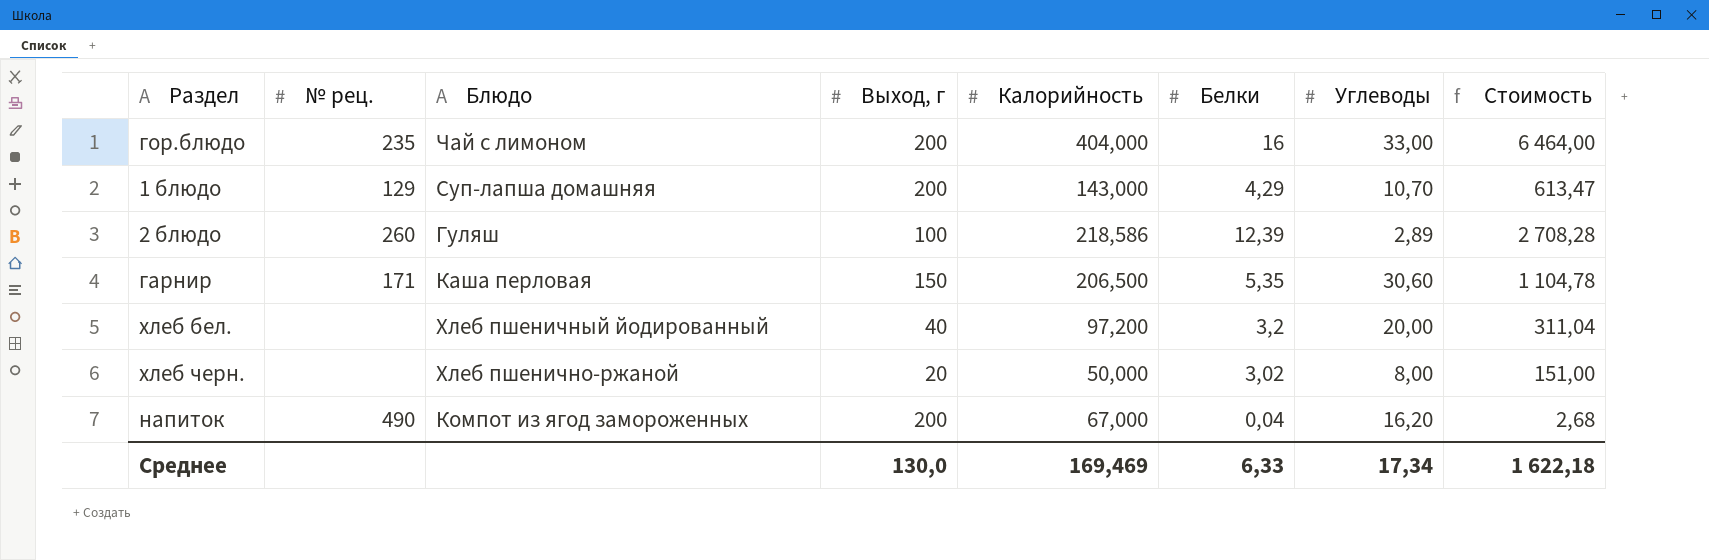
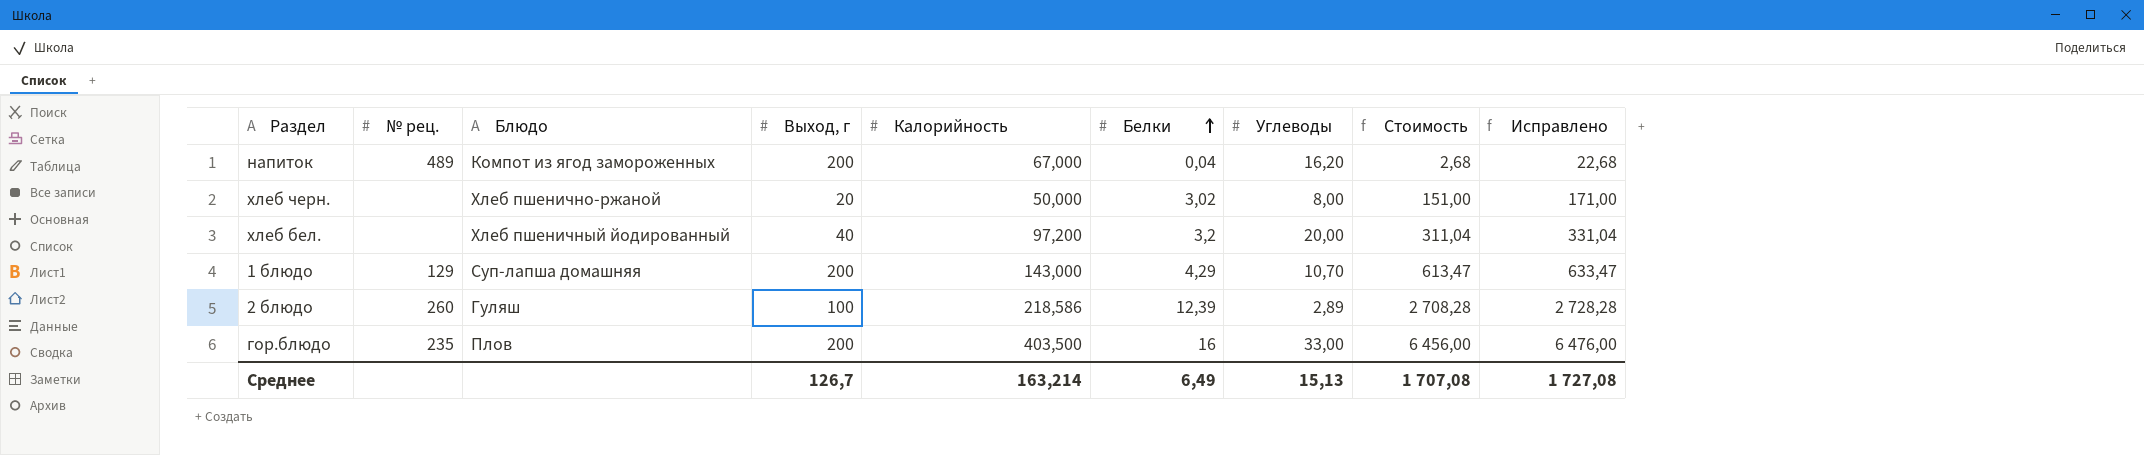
row order: none -> Белки ascending
column Исправлено | formula: none -> [Стоимость] + 20
row гарнир: 171 | Каша перловая | 150 | 206,500 | 5,35 | 30,60 | 1 104,78 -> none
напиток | № рец.: 490 -> 489
гор.блюдо | Блюдо: Чай с лимоном -> Плов
гор.блюдо | Калорийность: 404,000 -> 403,500
гор.блюдо | Стоимость: 6 464,00 -> 6 456,00
Среднее | Выход, г: 130,0 -> 126,7
Среднее | Калорийность: 169,469 -> 163,214
Среднее | Белки: 6,33 -> 6,49
Среднее | Углеводы: 17,34 -> 15,13
Среднее | Стоимость: 1 622,18 -> 1 707,08

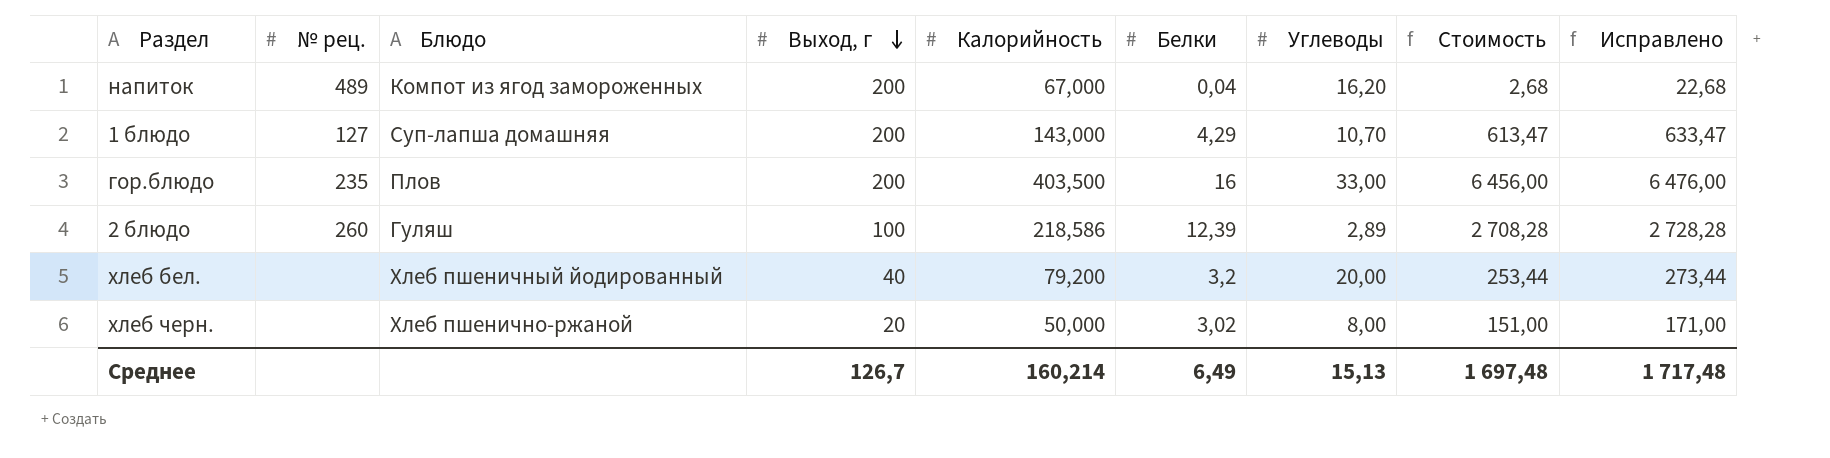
row order: Белки ascending -> Выход, г descending
1 блюдо | № рец.: 129 -> 127
хлеб бел. | Калорийность: 97,200 -> 79,200
хлеб бел. | Стоимость: 311,04 -> 253,44
хлеб бел. | Исправлено: 331,04 -> 273,44
Среднее | Калорийность: 163,214 -> 160,214
Среднее | Стоимость: 1 707,08 -> 1 697,48
Среднее | Исправлено: 1 727,08 -> 1 717,48

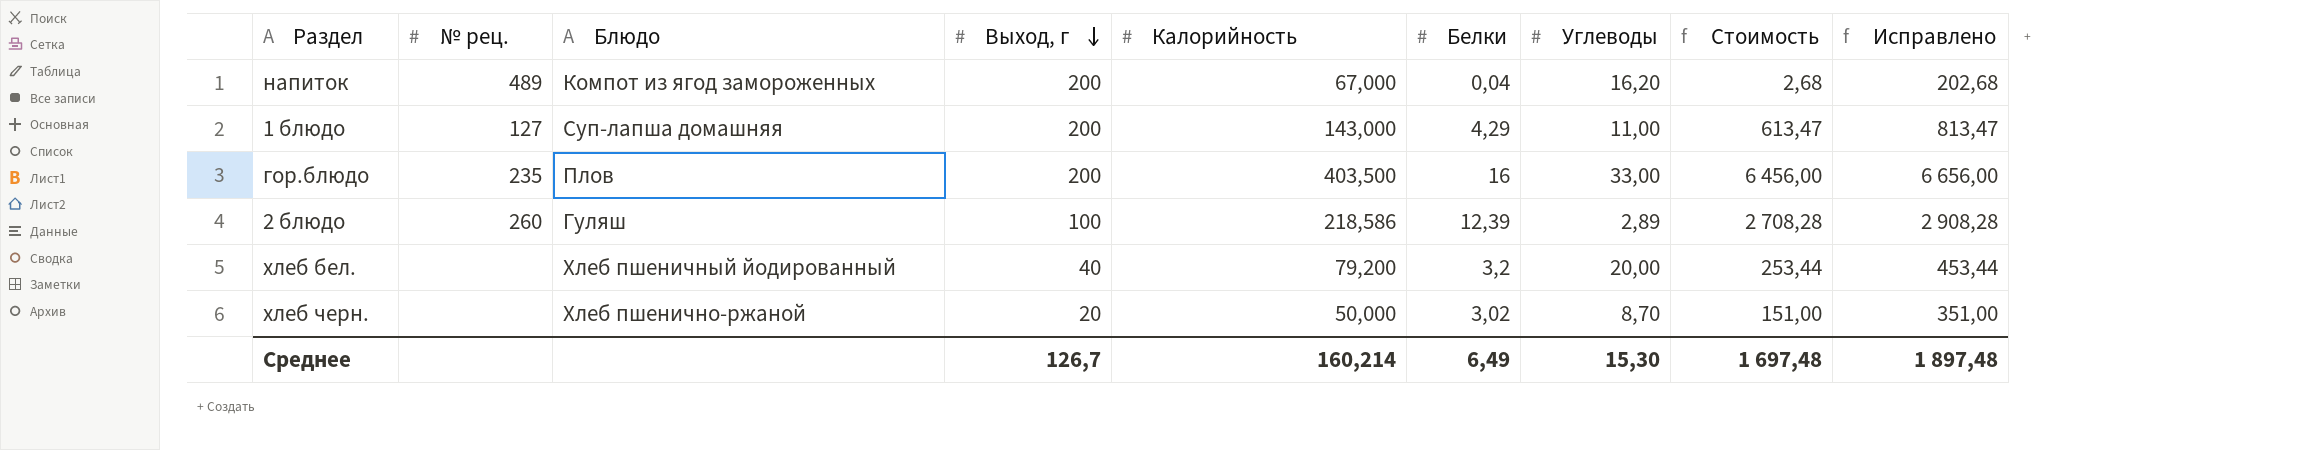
column Исправлено | formula: [Стоимость] + 20 -> [Стоимость] + 200
1 блюдо | Углеводы: 10,70 -> 11,00
хлеб черн. | Углеводы: 8,00 -> 8,70
Среднее | Углеводы: 15,13 -> 15,30
Среднее | Исправлено: 1 717,48 -> 1 897,48

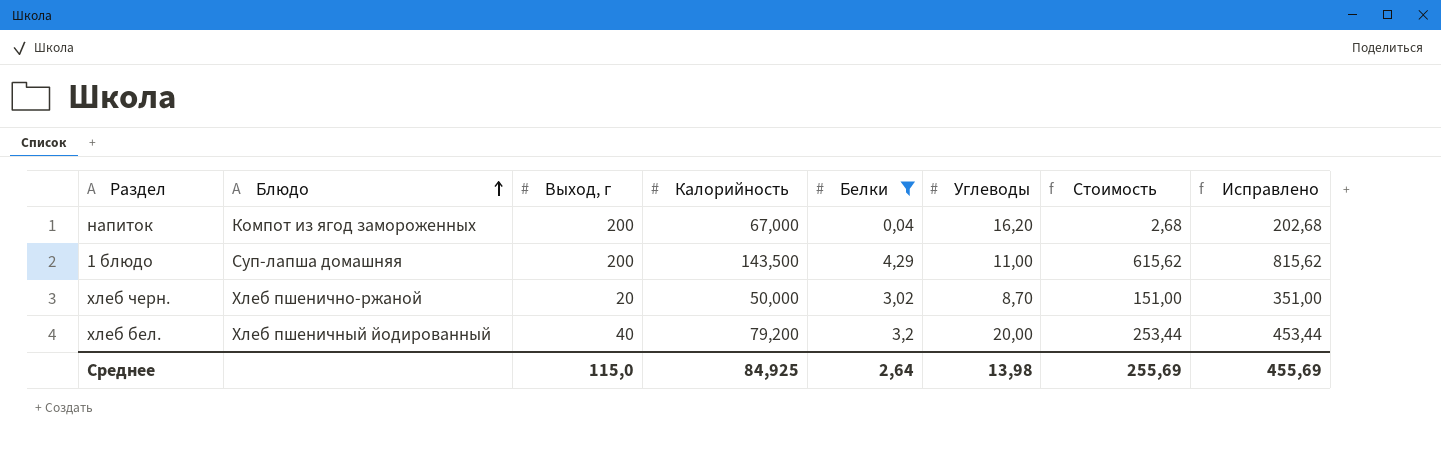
filter: none -> Белки <= 4,29
row order: Выход, г descending -> Блюдо ascending
column № рец. | position: 2 -> none
1 блюдо | Калорийность: 143,000 -> 143,500
1 блюдо | Стоимость: 613,47 -> 615,62
1 блюдо | Исправлено: 813,47 -> 815,62
Среднее | Выход, г: 126,7 -> 115,0
Среднее | Калорийность: 160,214 -> 84,925
Среднее | Белки: 6,49 -> 2,64
Среднее | Углеводы: 15,30 -> 13,98
Среднее | Стоимость: 1 697,48 -> 255,69
Среднее | Исправлено: 1 897,48 -> 455,69

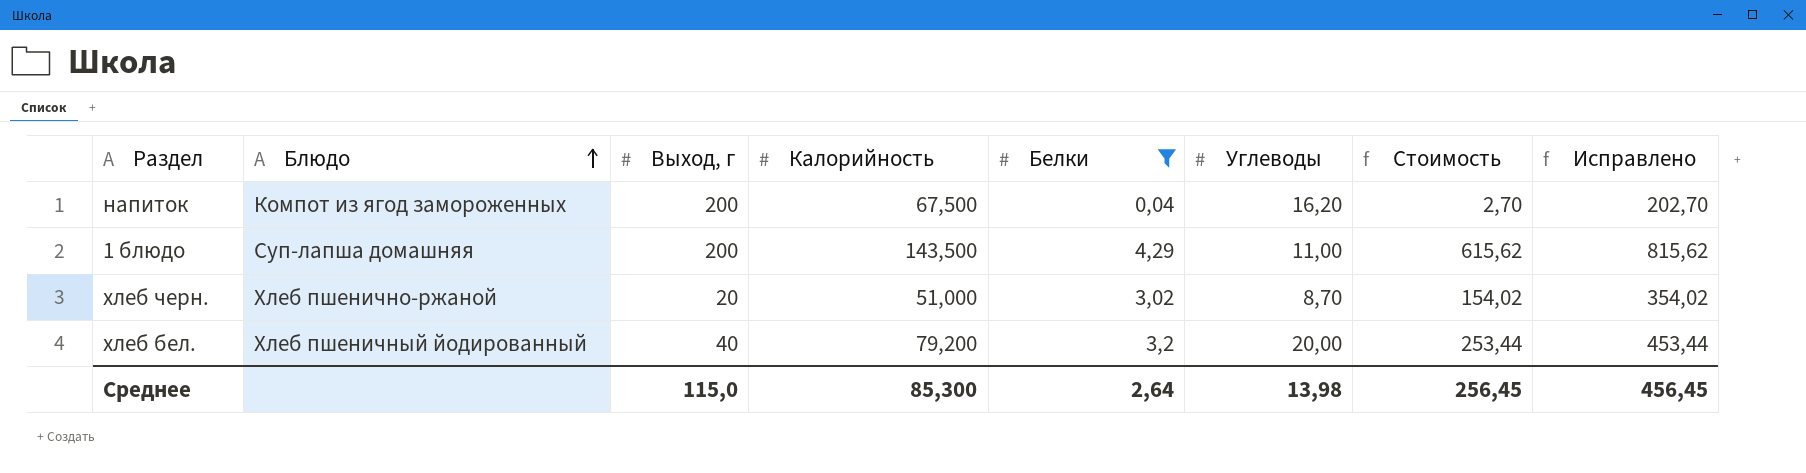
напиток | Калорийность: 67,000 -> 67,500
напиток | Стоимость: 2,68 -> 2,70
напиток | Исправлено: 202,68 -> 202,70
хлеб черн. | Калорийность: 50,000 -> 51,000
хлеб черн. | Стоимость: 151,00 -> 154,02
хлеб черн. | Исправлено: 351,00 -> 354,02
Среднее | Калорийность: 84,925 -> 85,300
Среднее | Стоимость: 255,69 -> 256,45
Среднее | Исправлено: 455,69 -> 456,45

